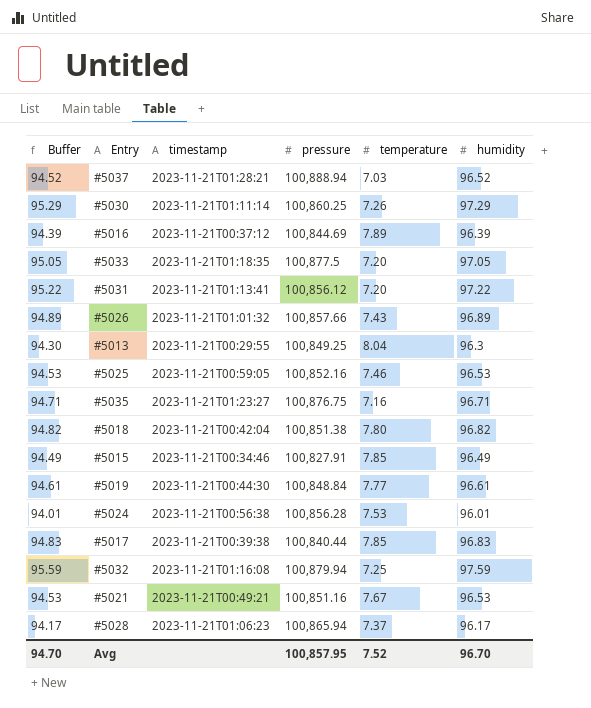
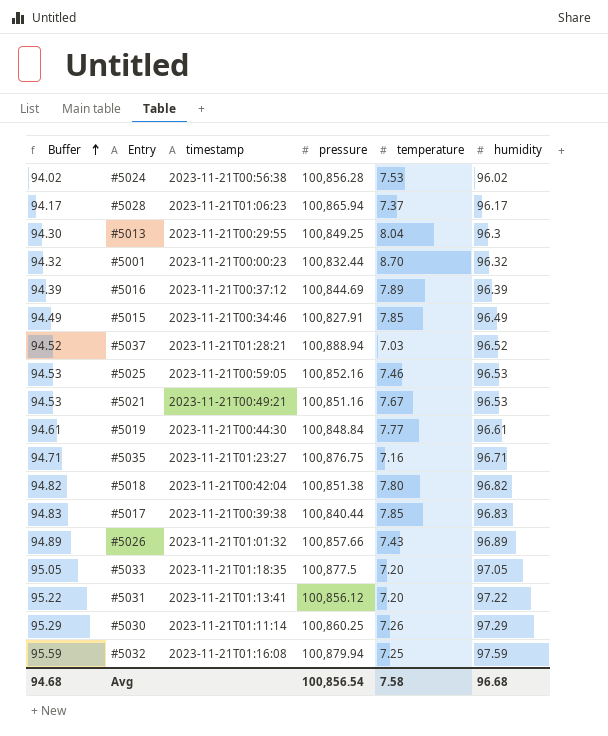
row order: none -> Buffer ascending
#5024 | Buffer: 94.01 -> 94.02
#5024 | humidity: 96.01 -> 96.02
row #5001: none -> 94.32 | 2023-11-21T00:00:23 | 100,832.44 | 8.70 | 96.32
Avg | Buffer: 94.70 -> 94.68
Avg | pressure: 100,857.95 -> 100,856.54
Avg | temperature: 7.52 -> 7.58
Avg | humidity: 96.70 -> 96.68

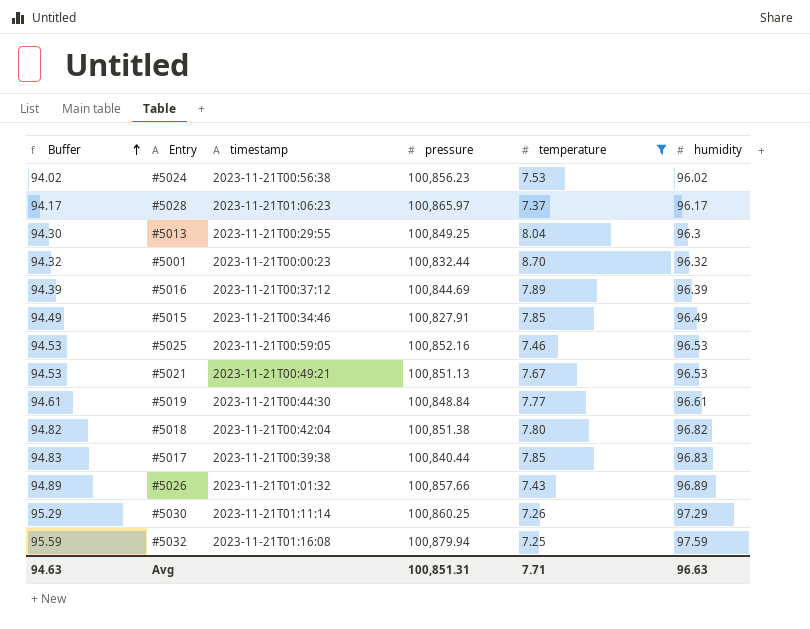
filter: none -> temperature >= 7.25
#5024 | pressure: 100,856.28 -> 100,856.23
#5028 | pressure: 100,865.94 -> 100,865.97
#5021 | pressure: 100,851.16 -> 100,851.13
Avg | Buffer: 94.68 -> 94.63
Avg | pressure: 100,856.54 -> 100,851.31
Avg | temperature: 7.58 -> 7.71
Avg | humidity: 96.68 -> 96.63

